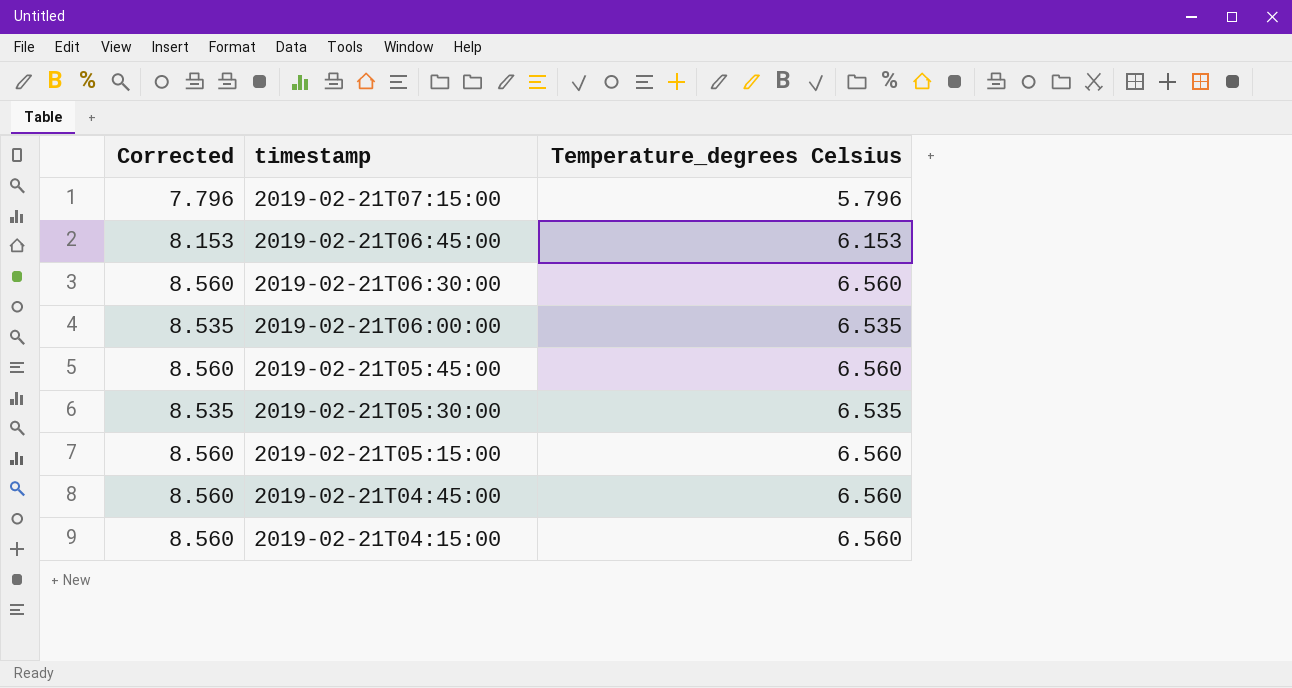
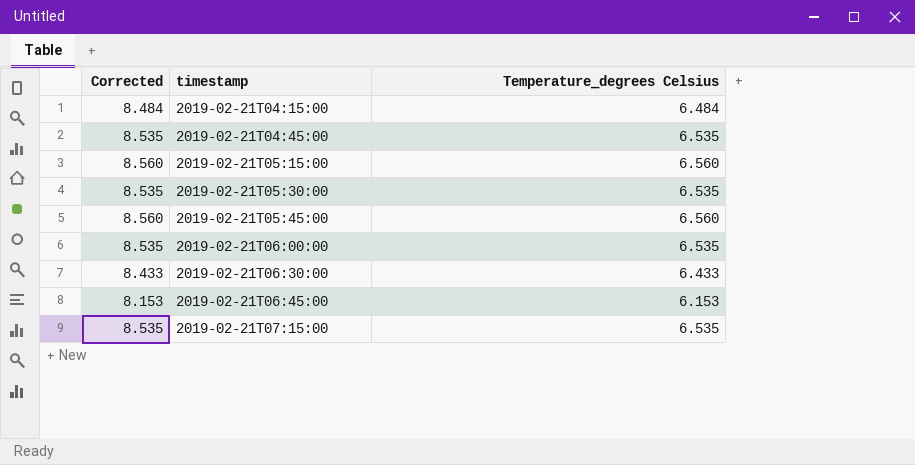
row order: timestamp descending -> timestamp ascending
2019-02-21T04:15:00 | Corrected: 8.560 -> 8.484
2019-02-21T04:15:00 | Temperature_degrees Celsius: 6.560 -> 6.484
2019-02-21T04:45:00 | Corrected: 8.560 -> 8.535
2019-02-21T04:45:00 | Temperature_degrees Celsius: 6.560 -> 6.535
2019-02-21T06:30:00 | Corrected: 8.560 -> 8.433
2019-02-21T06:30:00 | Temperature_degrees Celsius: 6.560 -> 6.433
2019-02-21T07:15:00 | Corrected: 7.796 -> 8.535
2019-02-21T07:15:00 | Temperature_degrees Celsius: 5.796 -> 6.535

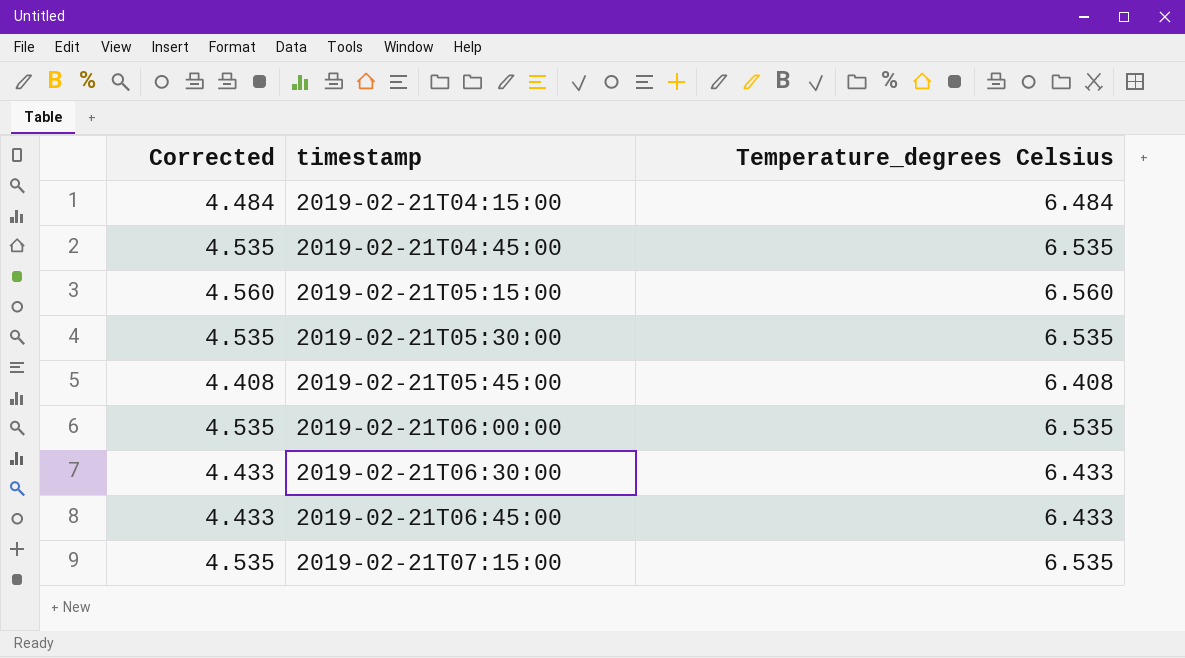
column Corrected | formula: [Temperature_degrees Celsius] + 2 -> [Temperature_degrees Celsius] - 2
2019-02-21T05:45:00 | Temperature_degrees Celsius: 6.560 -> 6.408
2019-02-21T06:45:00 | Temperature_degrees Celsius: 6.153 -> 6.433

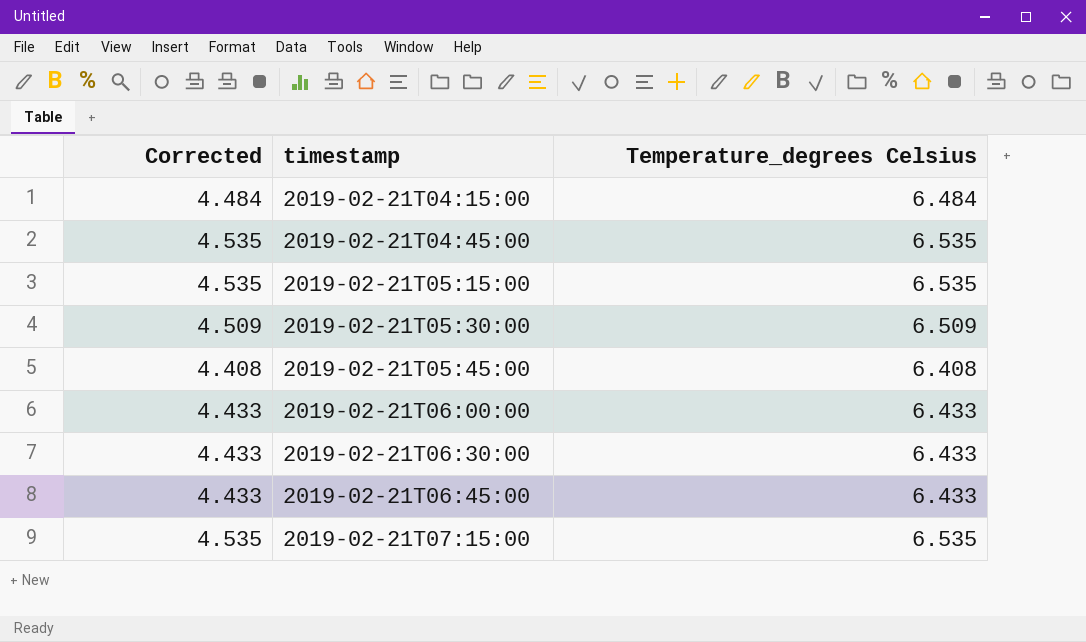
2019-02-21T05:15:00 | Corrected: 4.560 -> 4.535
2019-02-21T05:15:00 | Temperature_degrees Celsius: 6.560 -> 6.535
2019-02-21T05:30:00 | Corrected: 4.535 -> 4.509
2019-02-21T05:30:00 | Temperature_degrees Celsius: 6.535 -> 6.509
2019-02-21T06:00:00 | Corrected: 4.535 -> 4.433
2019-02-21T06:00:00 | Temperature_degrees Celsius: 6.535 -> 6.433

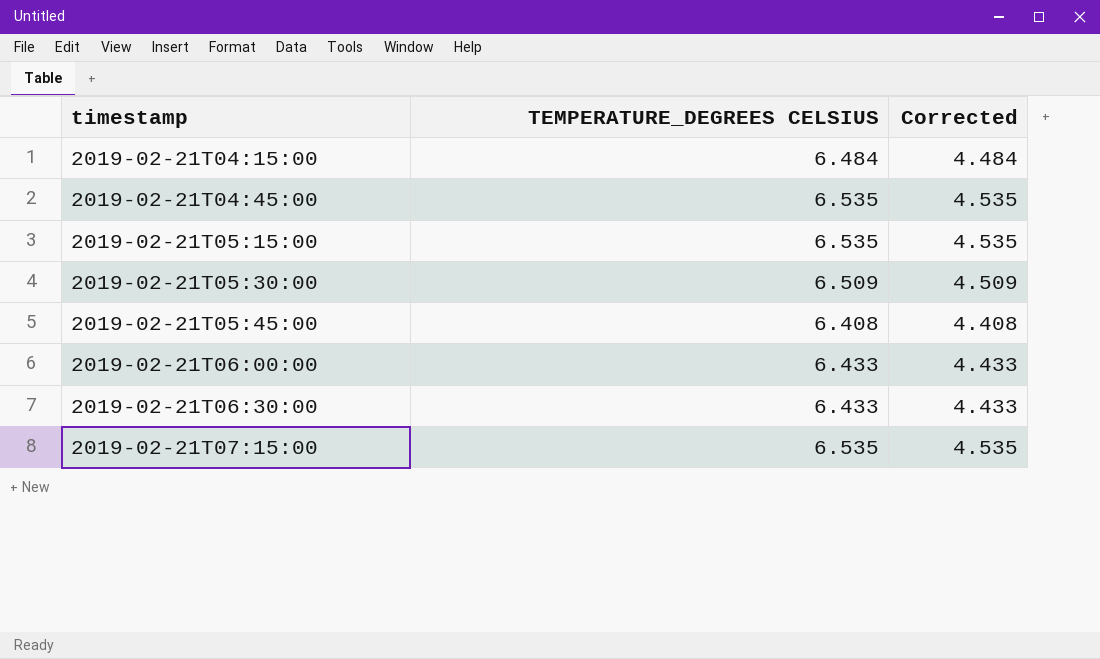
column name: Temperature_degrees Celsius -> TEMPERATURE_DEGREES CELSIUS
column Corrected | position: 1 -> 3
row 2019-02-21T06:45:00: 4.433 | 6.433 -> none

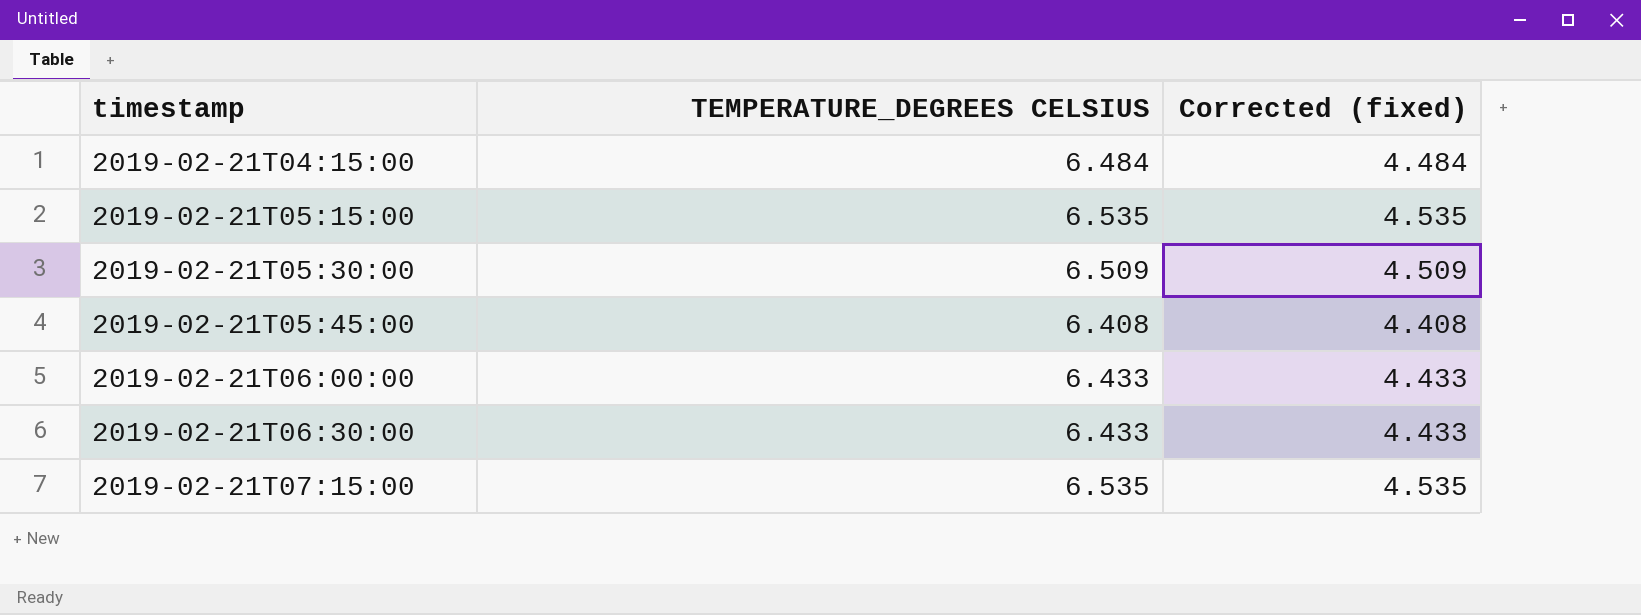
column name: Corrected -> Corrected (fixed)
row 2019-02-21T04:45:00: 6.535 | 4.535 -> none

